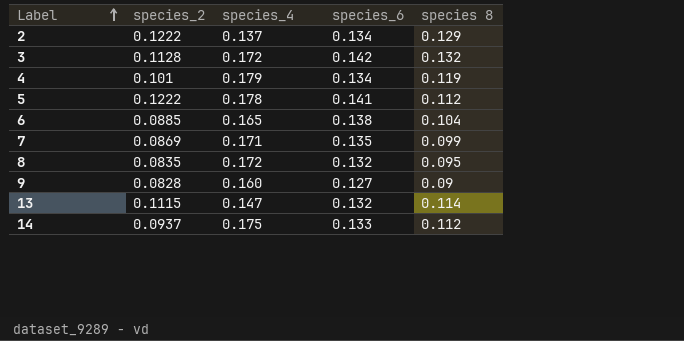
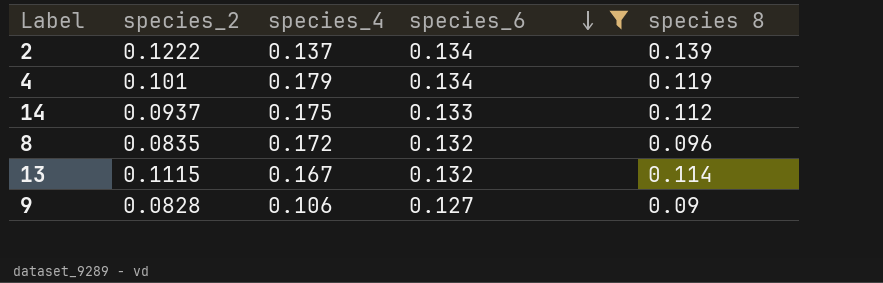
filter: none -> species_6 <= 0.134
row order: Label ascending -> species_6 descending
2 | species 8: 0.129 -> 0.139
8 | species 8: 0.095 -> 0.096
13 | species_4: 0.147 -> 0.167
9 | species_4: 0.160 -> 0.106

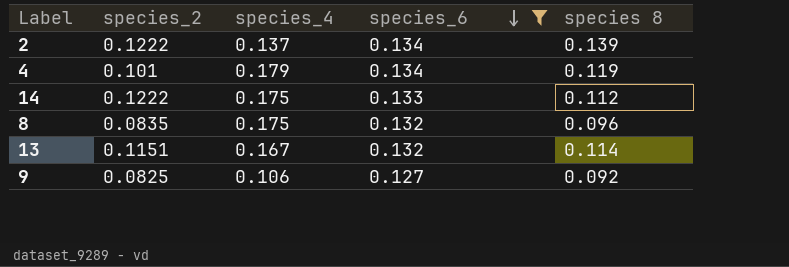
14 | species_2: 0.0937 -> 0.1222
8 | species_4: 0.172 -> 0.175
13 | species_2: 0.1115 -> 0.1151
9 | species_2: 0.0828 -> 0.0825
9 | species 8: 0.09 -> 0.092

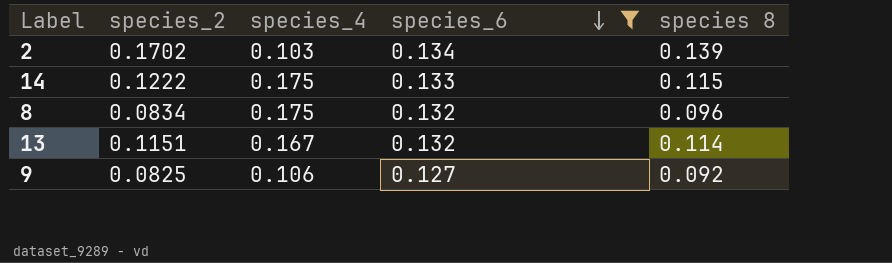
row 4: 0.101 | 0.179 | 0.134 | 0.119 -> none
2 | species_2: 0.1222 -> 0.1702
2 | species_4: 0.137 -> 0.103
14 | species 8: 0.112 -> 0.115
8 | species_2: 0.0835 -> 0.0834

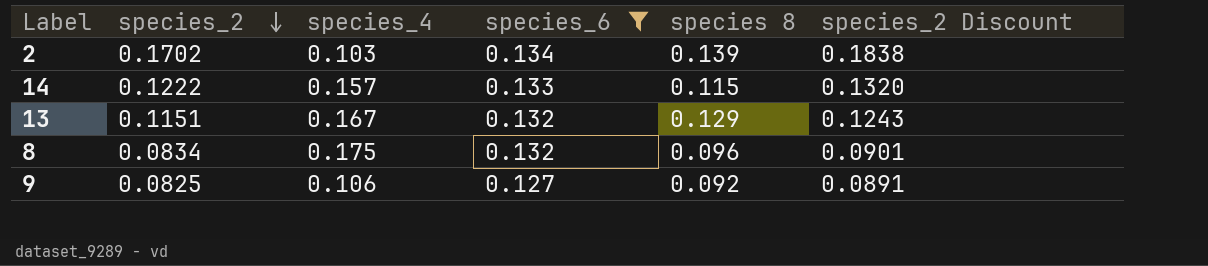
row order: species_6 descending -> species_2 descending
column species_2 Discount | formula: none -> [species_2] * 1.08
14 | species_4: 0.175 -> 0.157
13 | species 8: 0.114 -> 0.129

